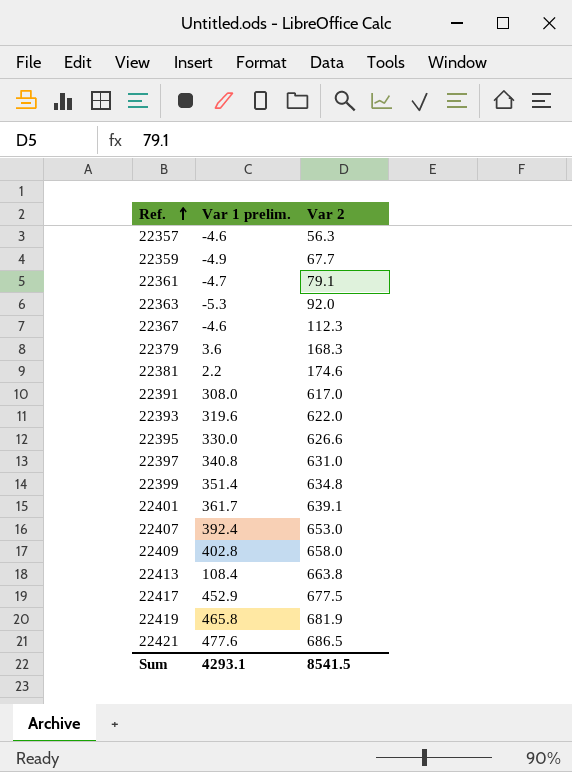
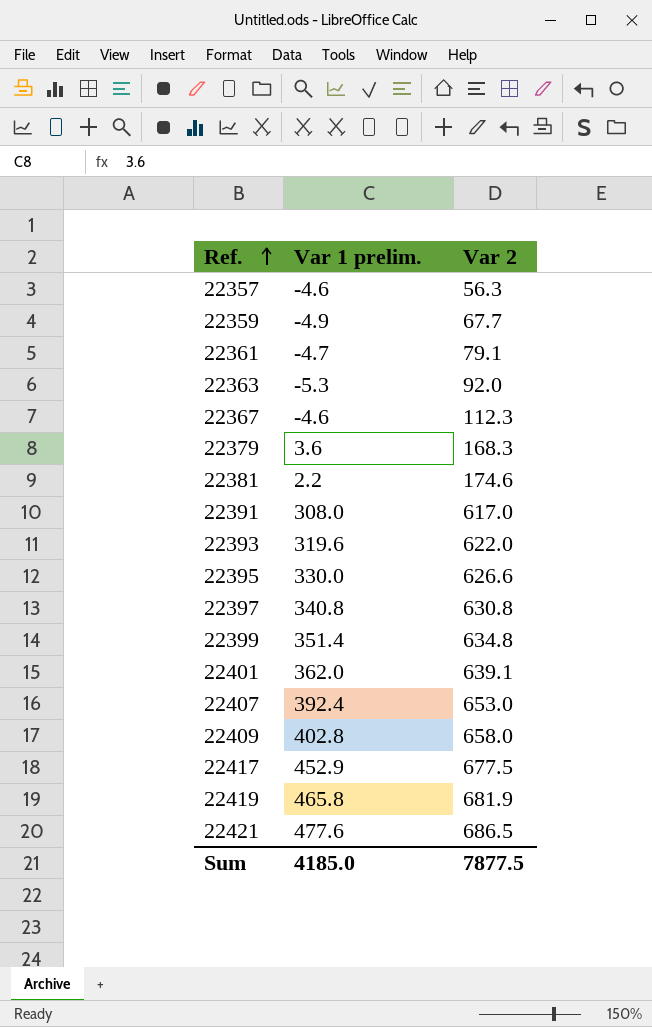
row 22413: 108.4 | 663.8 -> none
22397 | Var 2: 631.0 -> 630.8
22401 | Var 1 prelim.: 361.7 -> 362.0
Sum | Var 1 prelim.: 4293.1 -> 4185.0
Sum | Var 2: 8541.5 -> 7877.5

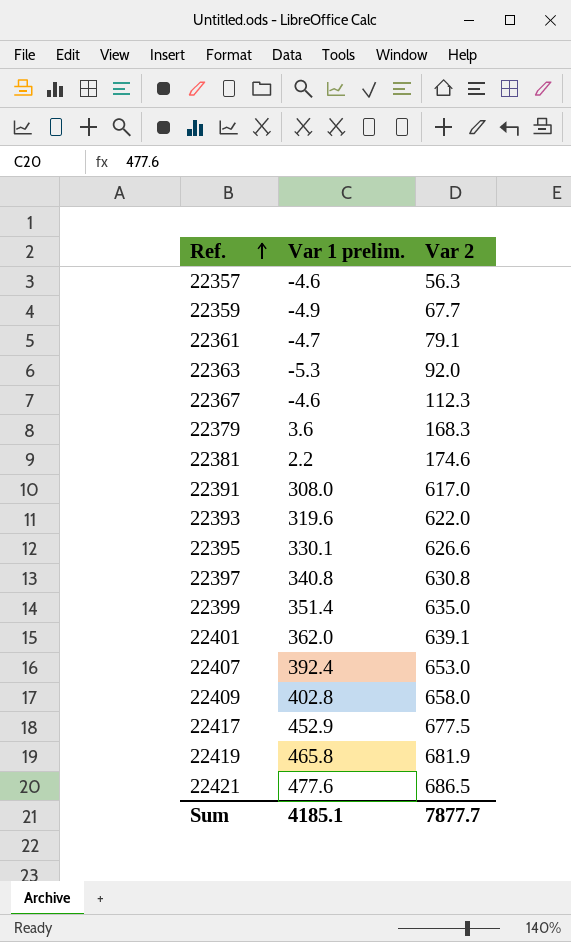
22395 | Var 1 prelim.: 330.0 -> 330.1
22399 | Var 2: 634.8 -> 635.0
Sum | Var 1 prelim.: 4185.0 -> 4185.1
Sum | Var 2: 7877.5 -> 7877.7

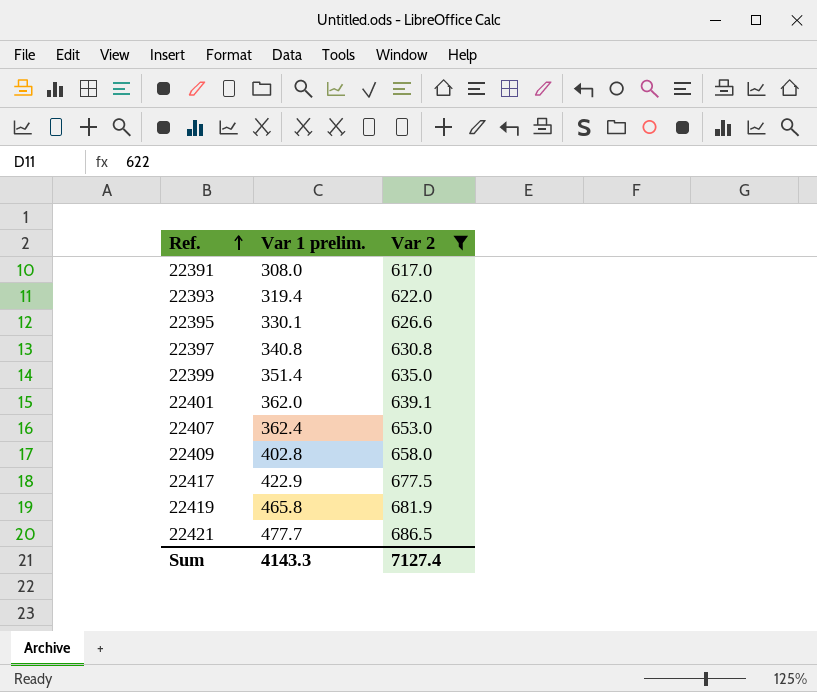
filter: none -> Var 2 >= 617.0
22393 | Var 1 prelim.: 319.6 -> 319.4
22407 | Var 1 prelim.: 392.4 -> 362.4
22417 | Var 1 prelim.: 452.9 -> 422.9
22421 | Var 1 prelim.: 477.6 -> 477.7
Sum | Var 1 prelim.: 4185.1 -> 4143.3
Sum | Var 2: 7877.7 -> 7127.4

